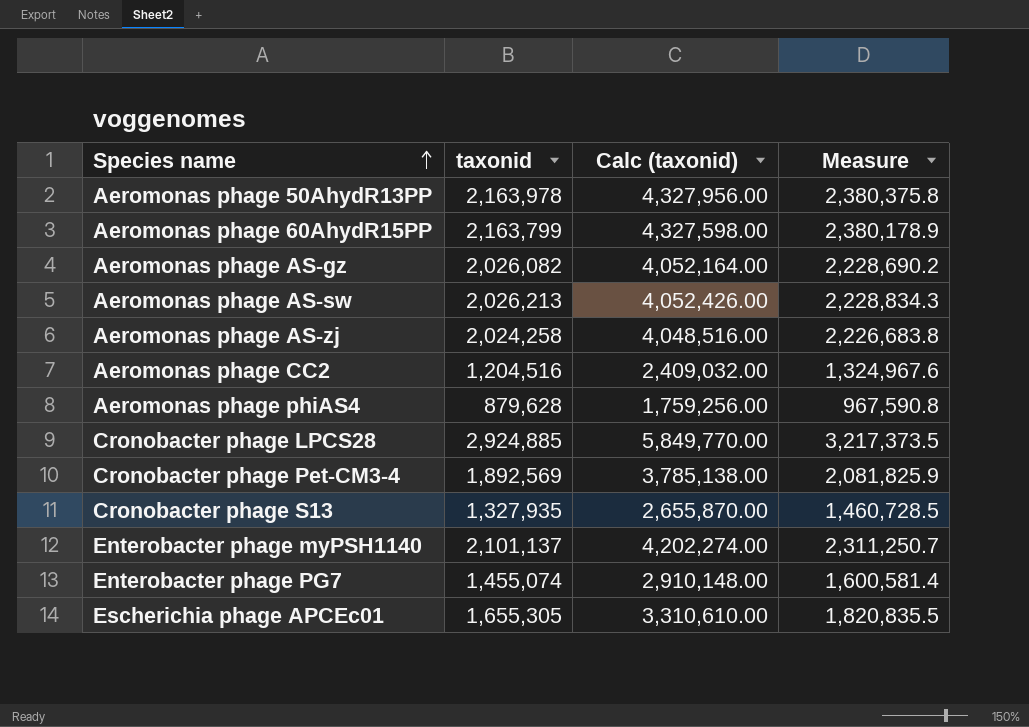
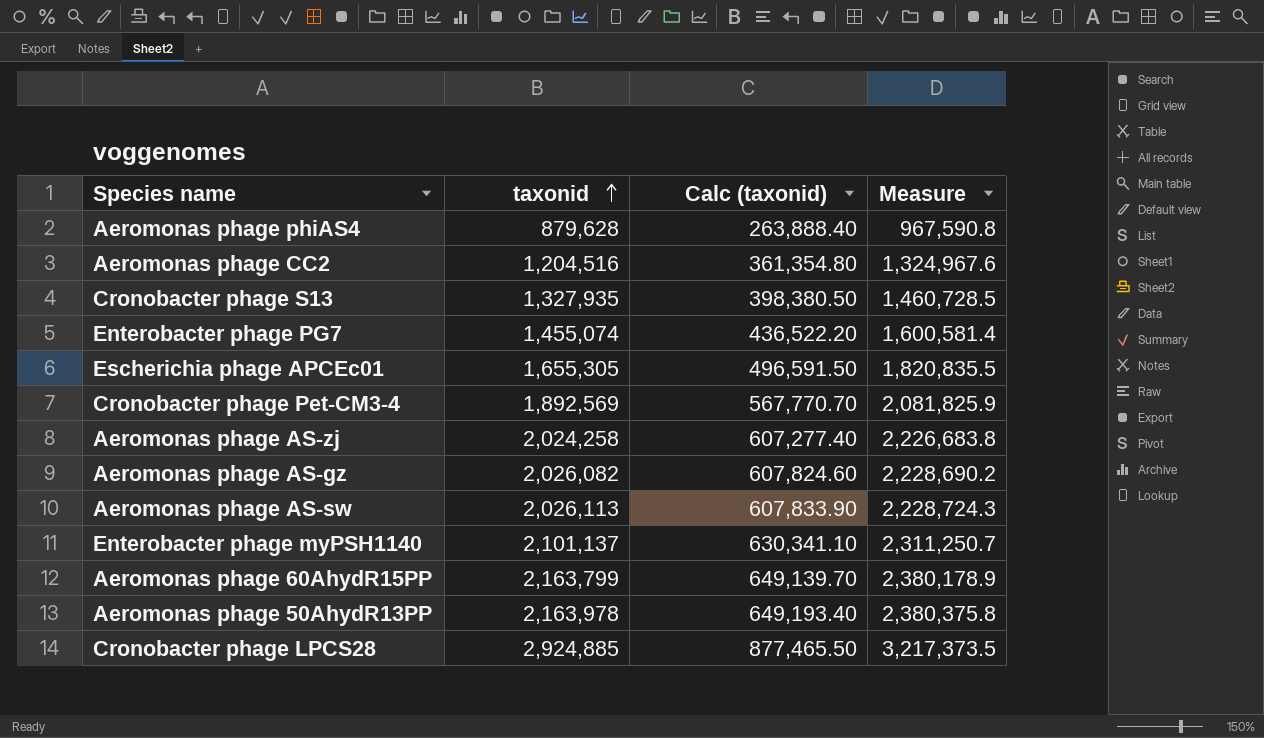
row order: Species name ascending -> taxonid ascending
column Calc (taxonid) | formula: [taxonid] * 2 -> [taxonid] * 0.3
Aeromonas phage AS-sw | taxonid: 2,026,213 -> 2,026,113
Aeromonas phage AS-sw | Measure: 2,228,834.3 -> 2,228,724.3

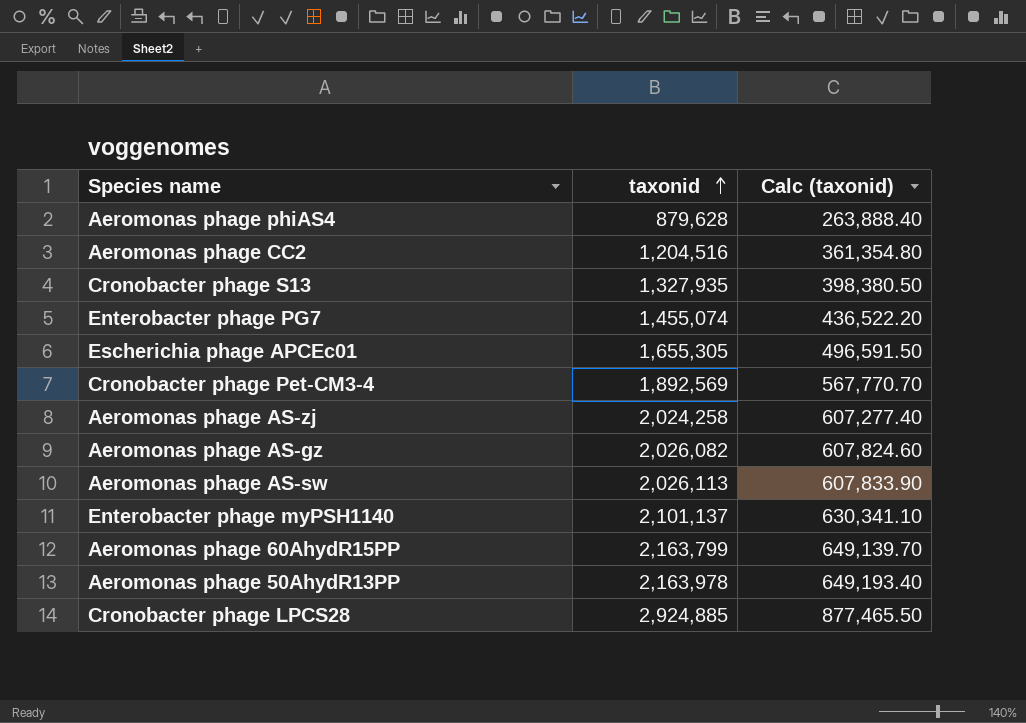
column Measure | formula: [taxonid] * 1.1 -> none

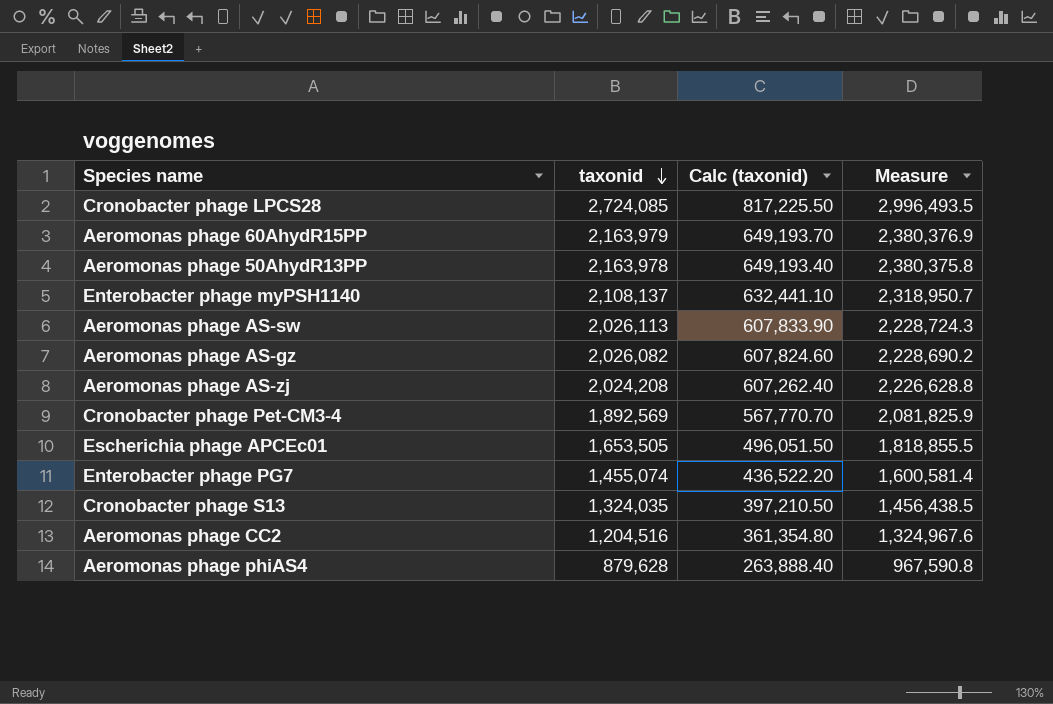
row order: taxonid ascending -> taxonid descending
column Measure | formula: none -> [taxonid] * 1.1
Cronobacter phage LPCS28 | taxonid: 2,924,885 -> 2,724,085
Cronobacter phage LPCS28 | Calc (taxonid): 877,465.50 -> 817,225.50
Aeromonas phage 60AhydR15PP | taxonid: 2,163,799 -> 2,163,979
Aeromonas phage 60AhydR15PP | Calc (taxonid): 649,139.70 -> 649,193.70
Enterobacter phage myPSH1140 | taxonid: 2,101,137 -> 2,108,137
Enterobacter phage myPSH1140 | Calc (taxonid): 630,341.10 -> 632,441.10
Aeromonas phage AS-zj | taxonid: 2,024,258 -> 2,024,208
Aeromonas phage AS-zj | Calc (taxonid): 607,277.40 -> 607,262.40
Escherichia phage APCEc01 | taxonid: 1,655,305 -> 1,653,505
Escherichia phage APCEc01 | Calc (taxonid): 496,591.50 -> 496,051.50
Cronobacter phage S13 | taxonid: 1,327,935 -> 1,324,035
Cronobacter phage S13 | Calc (taxonid): 398,380.50 -> 397,210.50

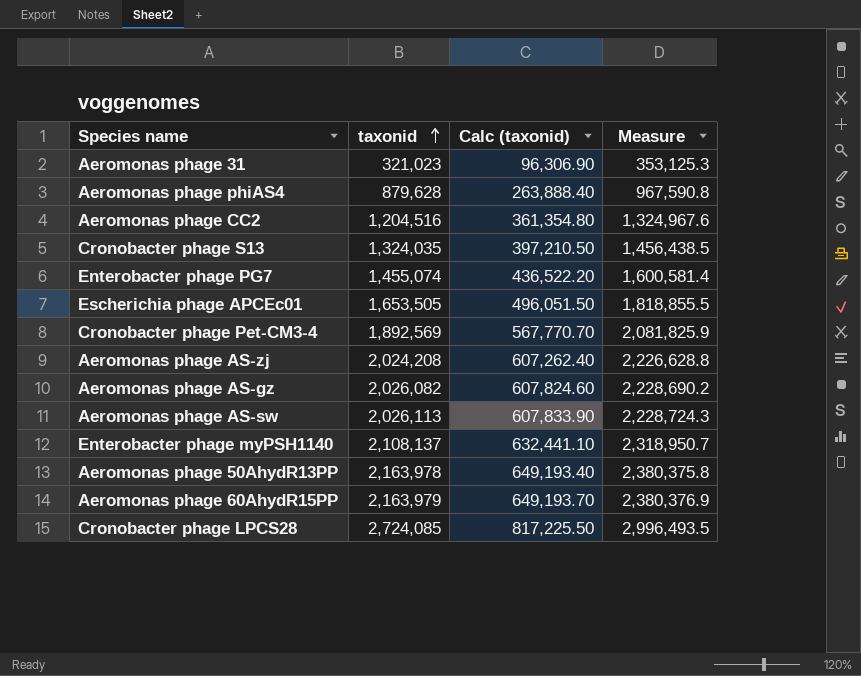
row order: taxonid descending -> taxonid ascending
row Aeromonas phage 31: none -> 321,023 | 96,306.90 | 353,125.3

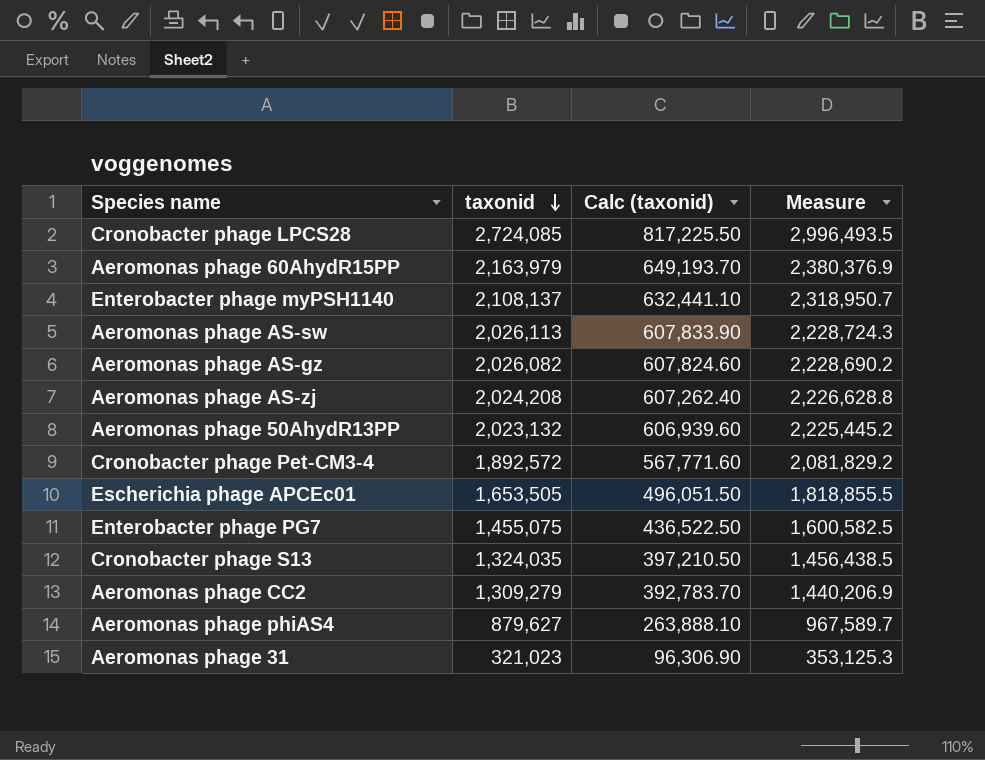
row order: taxonid ascending -> taxonid descending
Aeromonas phage 50AhydR13PP | taxonid: 2,163,978 -> 2,023,132
Aeromonas phage 50AhydR13PP | Calc (taxonid): 649,193.40 -> 606,939.60
Aeromonas phage 50AhydR13PP | Measure: 2,380,375.8 -> 2,225,445.2
Cronobacter phage Pet-CM3-4 | taxonid: 1,892,569 -> 1,892,572
Cronobacter phage Pet-CM3-4 | Calc (taxonid): 567,770.70 -> 567,771.60
Cronobacter phage Pet-CM3-4 | Measure: 2,081,825.9 -> 2,081,829.2
Enterobacter phage PG7 | taxonid: 1,455,074 -> 1,455,075
Enterobacter phage PG7 | Calc (taxonid): 436,522.20 -> 436,522.50
Enterobacter phage PG7 | Measure: 1,600,581.4 -> 1,600,582.5
Aeromonas phage CC2 | taxonid: 1,204,516 -> 1,309,279
Aeromonas phage CC2 | Calc (taxonid): 361,354.80 -> 392,783.70
Aeromonas phage CC2 | Measure: 1,324,967.6 -> 1,440,206.9
Aeromonas phage phiAS4 | taxonid: 879,628 -> 879,627
Aeromonas phage phiAS4 | Calc (taxonid): 263,888.40 -> 263,888.10
Aeromonas phage phiAS4 | Measure: 967,590.8 -> 967,589.7

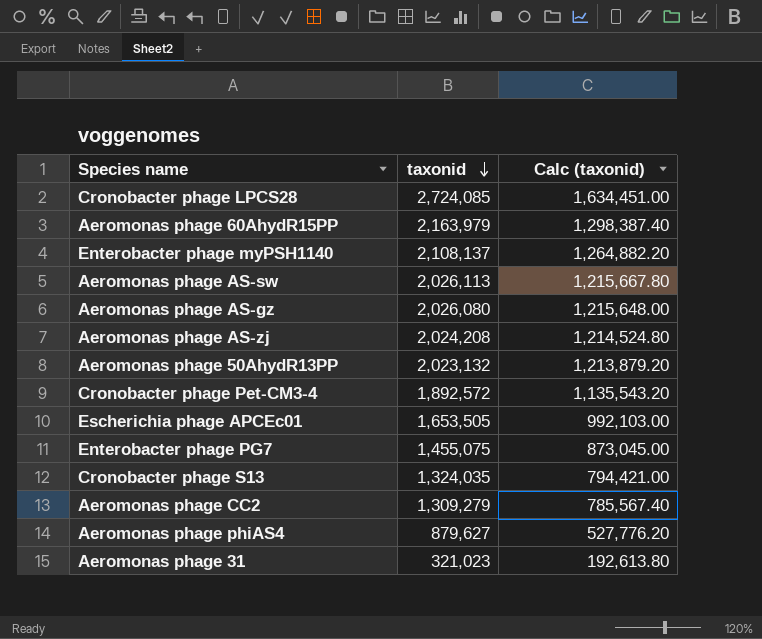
column Measure | formula: [taxonid] * 1.1 -> none
column Calc (taxonid) | formula: [taxonid] * 0.3 -> [taxonid] * 0.6
Aeromonas phage AS-gz | taxonid: 2,026,082 -> 2,026,080

